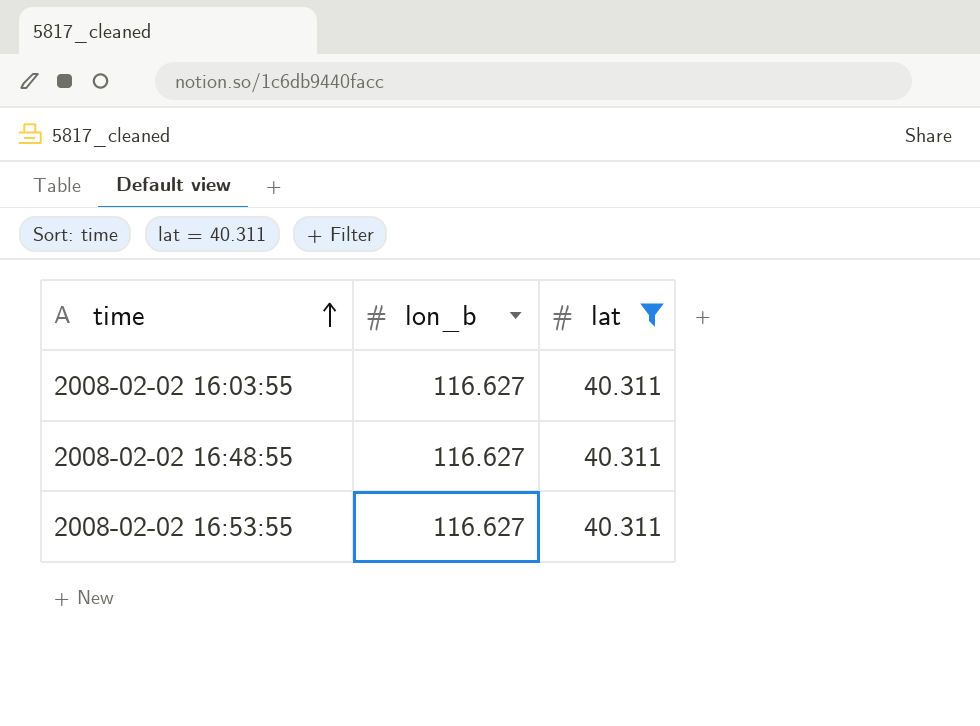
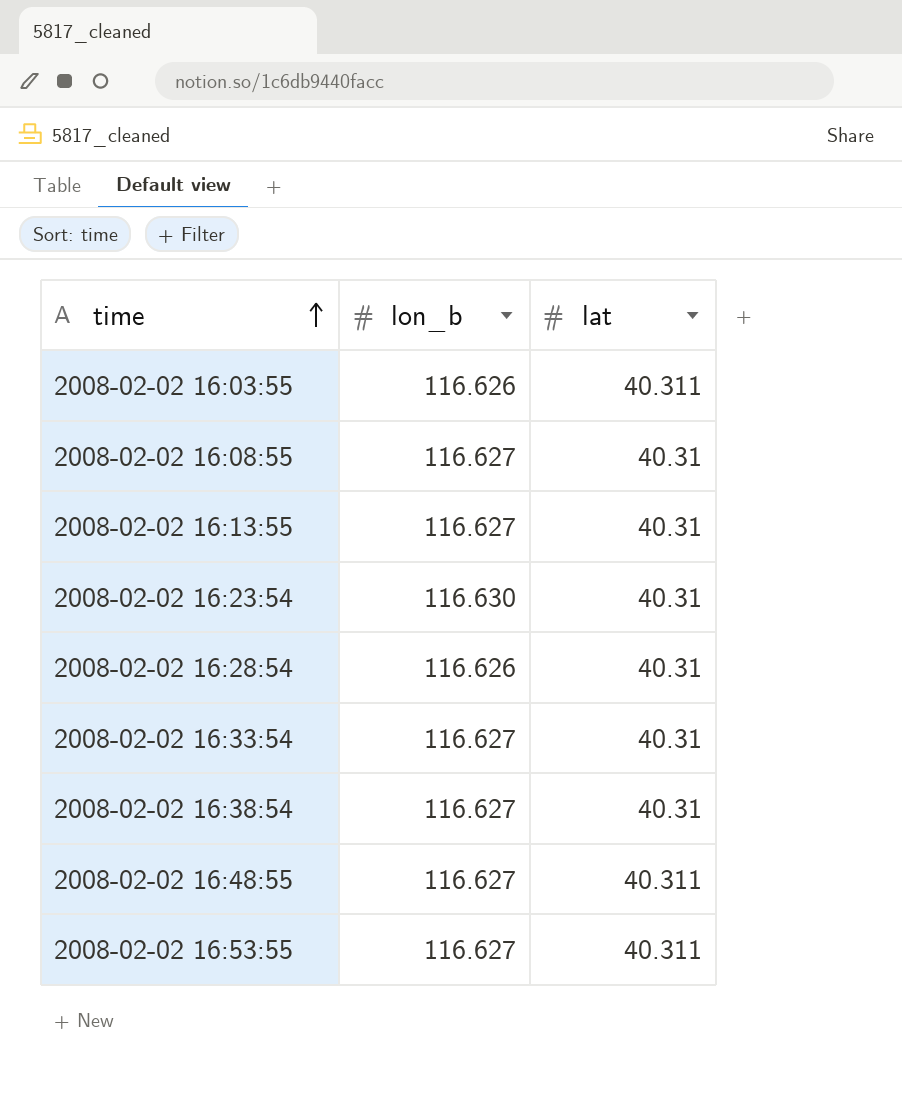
filter: lat = 40.311 -> none
2008-02-02 16:03:55 | lon_b: 116.627 -> 116.626

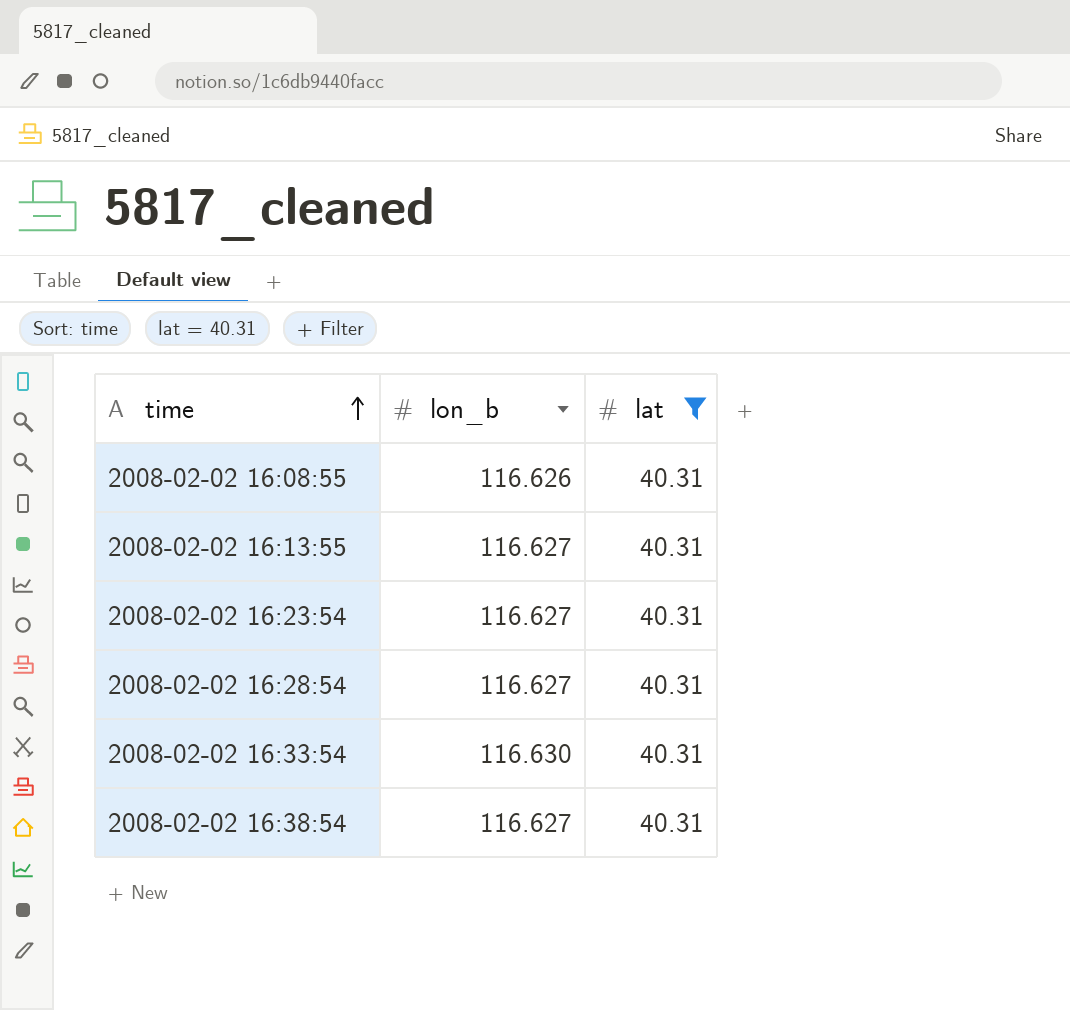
filter: none -> lat = 40.31
2008-02-02 16:08:55 | lon_b: 116.627 -> 116.626
2008-02-02 16:23:54 | lon_b: 116.630 -> 116.627
2008-02-02 16:28:54 | lon_b: 116.626 -> 116.627
2008-02-02 16:33:54 | lon_b: 116.627 -> 116.630

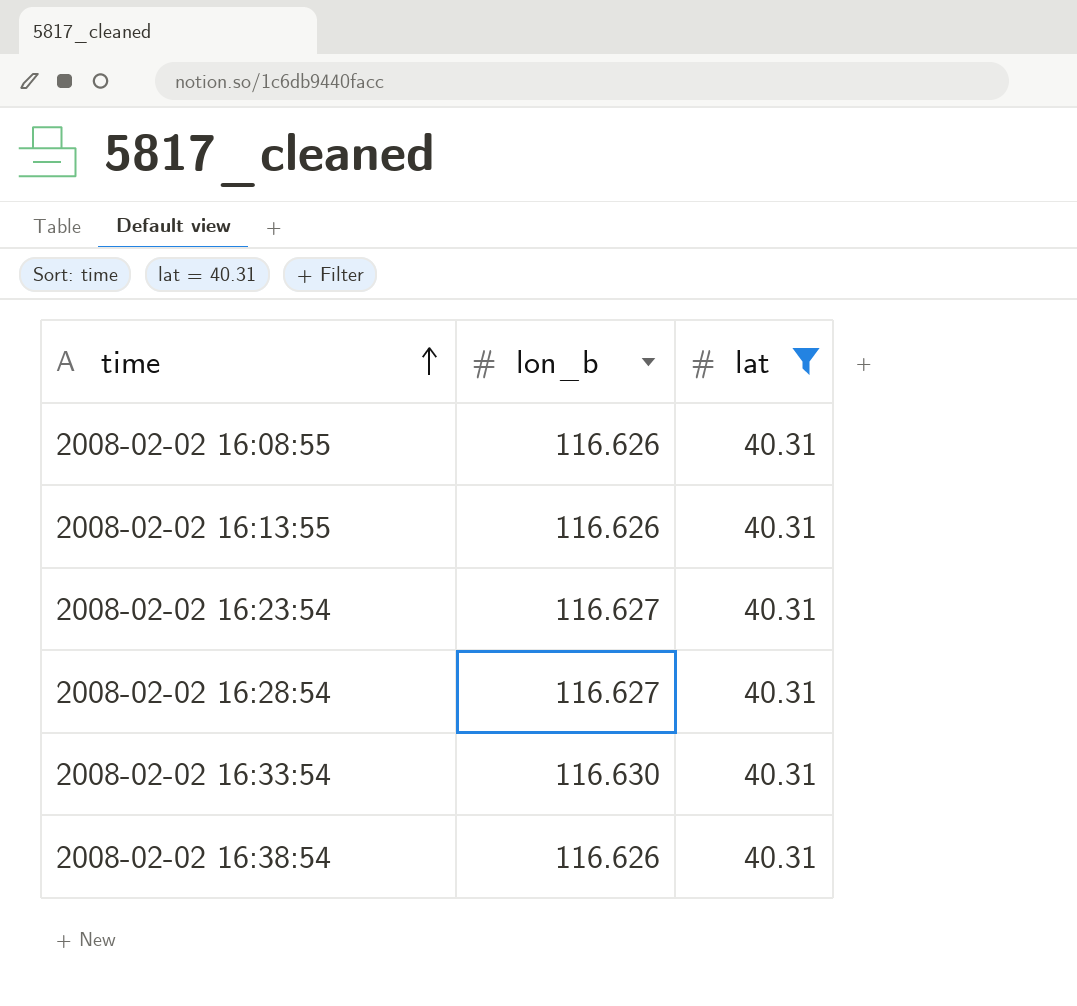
2008-02-02 16:13:55 | lon_b: 116.627 -> 116.626
2008-02-02 16:38:54 | lon_b: 116.627 -> 116.626

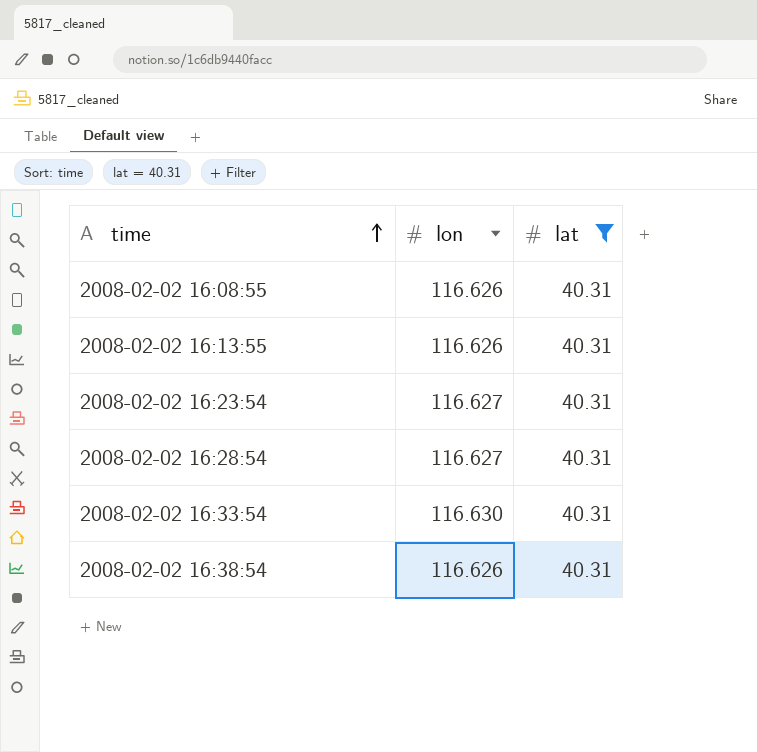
column name: lon_b -> lon

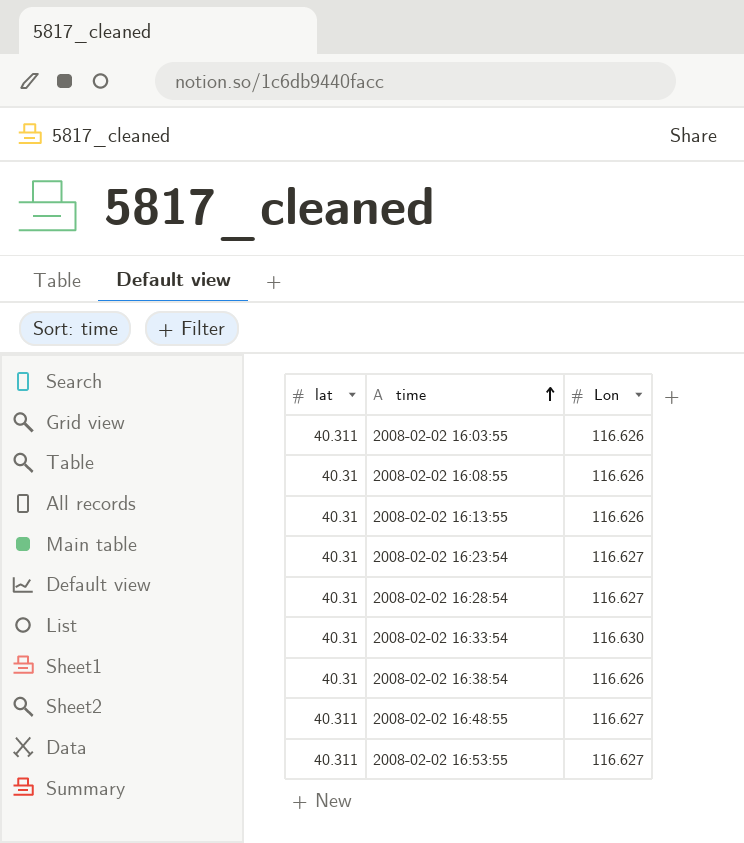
filter: lat = 40.31 -> none
column lat | position: 3 -> 1
column name: lon -> Lon

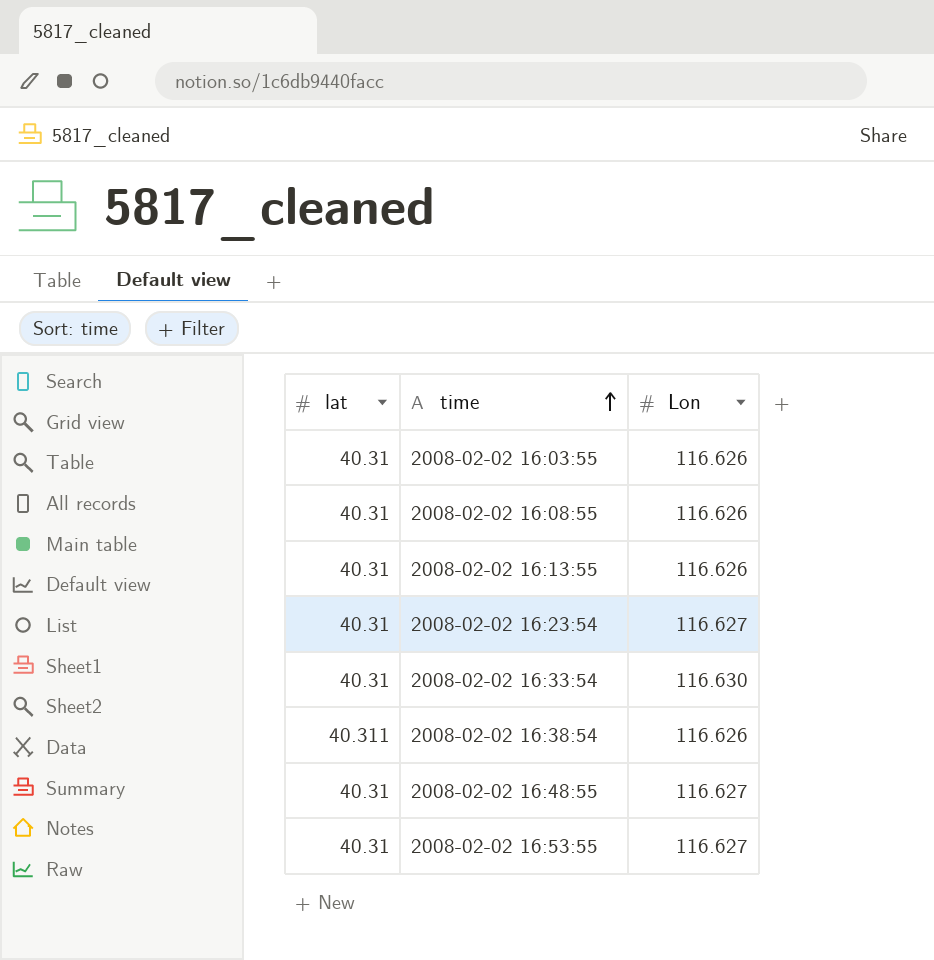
row 2008-02-02 16:28:54: 40.31 | 116.627 -> none
2008-02-02 16:03:55 | lat: 40.311 -> 40.31
2008-02-02 16:38:54 | lat: 40.31 -> 40.311
2008-02-02 16:48:55 | lat: 40.311 -> 40.31
2008-02-02 16:53:55 | lat: 40.311 -> 40.31

